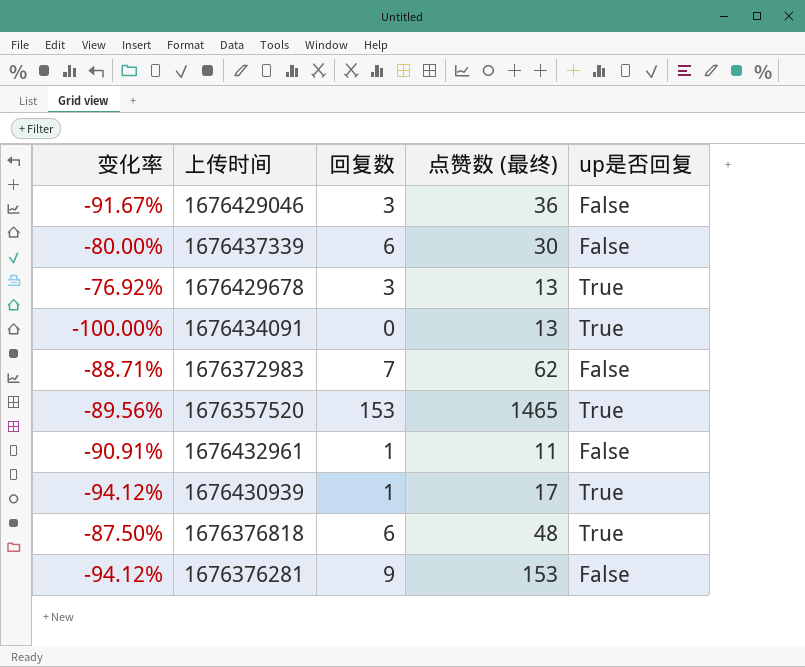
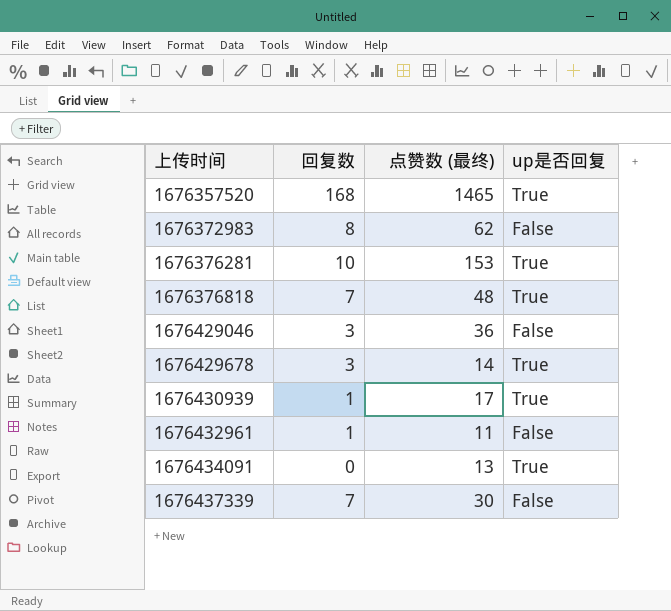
row order: none -> 上传时间 ascending
column 变化率 | formula: ([回复数] - [点赞数 (最终)]) / [点赞数 (最终)] -> none
1676357520 | 回复数: 153 -> 168
1676372983 | 回复数: 7 -> 8
1676376281 | 回复数: 9 -> 10
1676376281 | up是否回复: False -> True
1676376818 | 回复数: 6 -> 7
1676429678 | 点赞数 (最终): 13 -> 14
1676437339 | 回复数: 6 -> 7

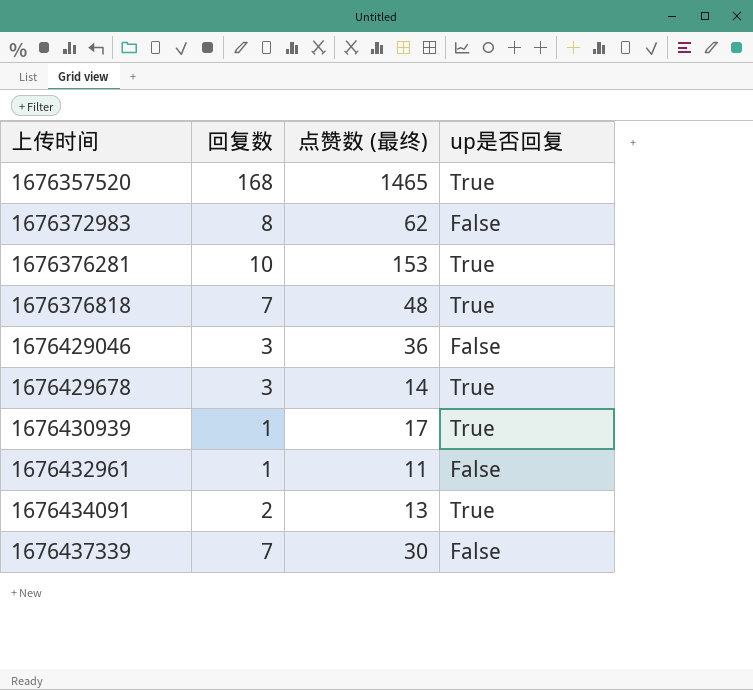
1676434091 | 回复数: 0 -> 2

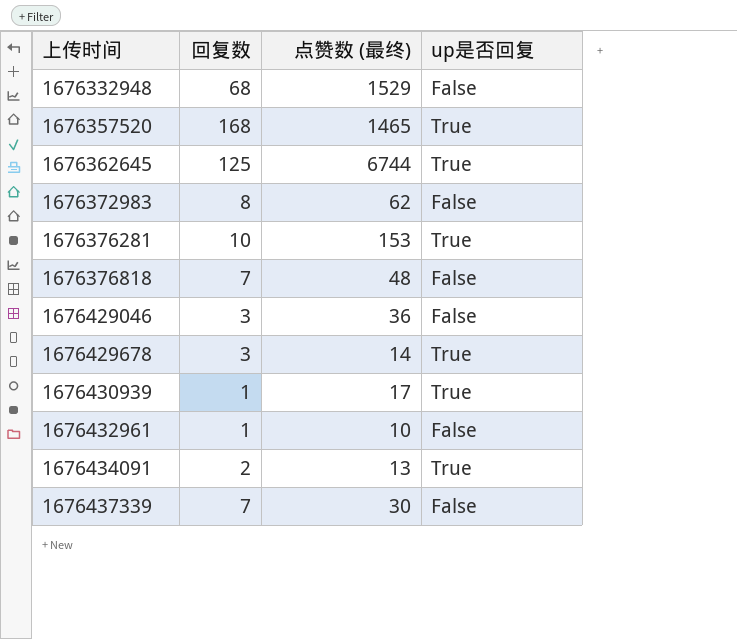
row 1676332948: none -> 68 | 1529 | False
row 1676362645: none -> 125 | 6744 | True
1676376818 | up是否回复: True -> False
1676432961 | 点赞数 (最终): 11 -> 10

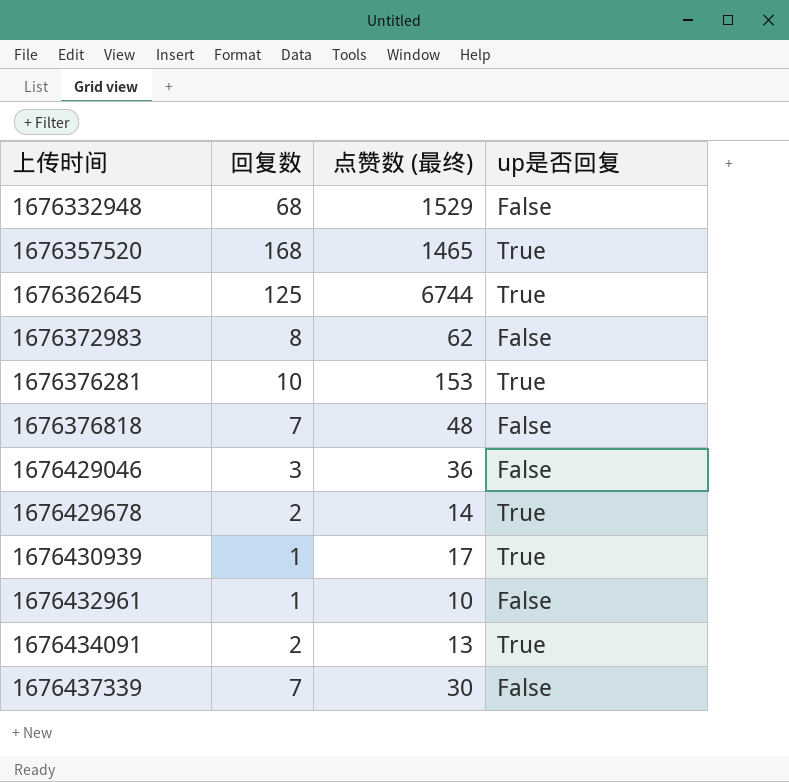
1676429678 | 回复数: 3 -> 2

